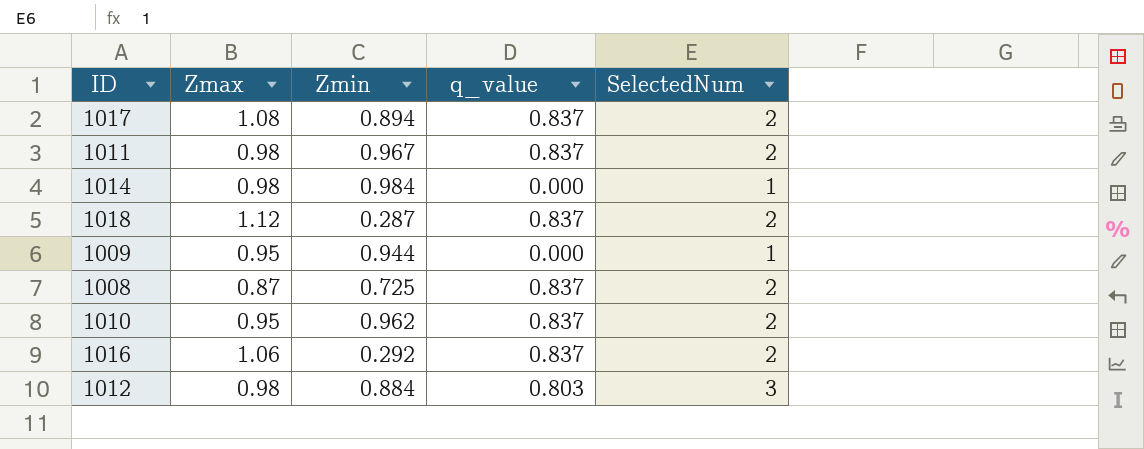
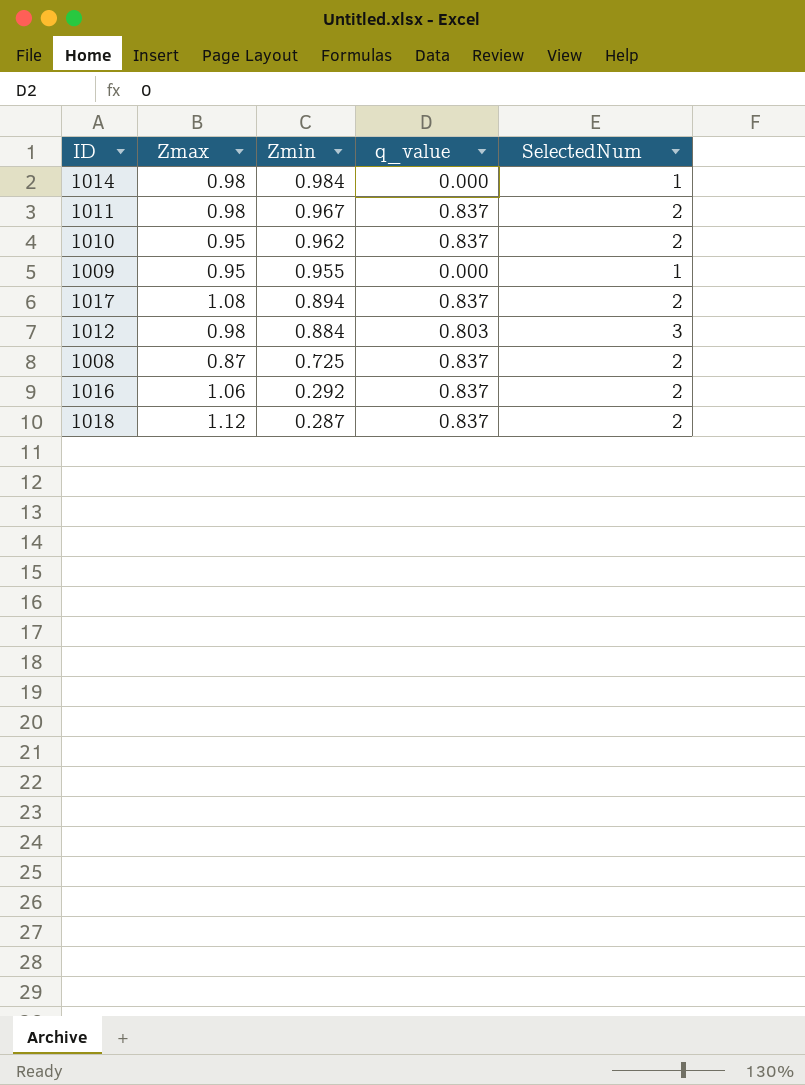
row order: none -> Zmin descending
1009 | Zmin: 0.944 -> 0.955

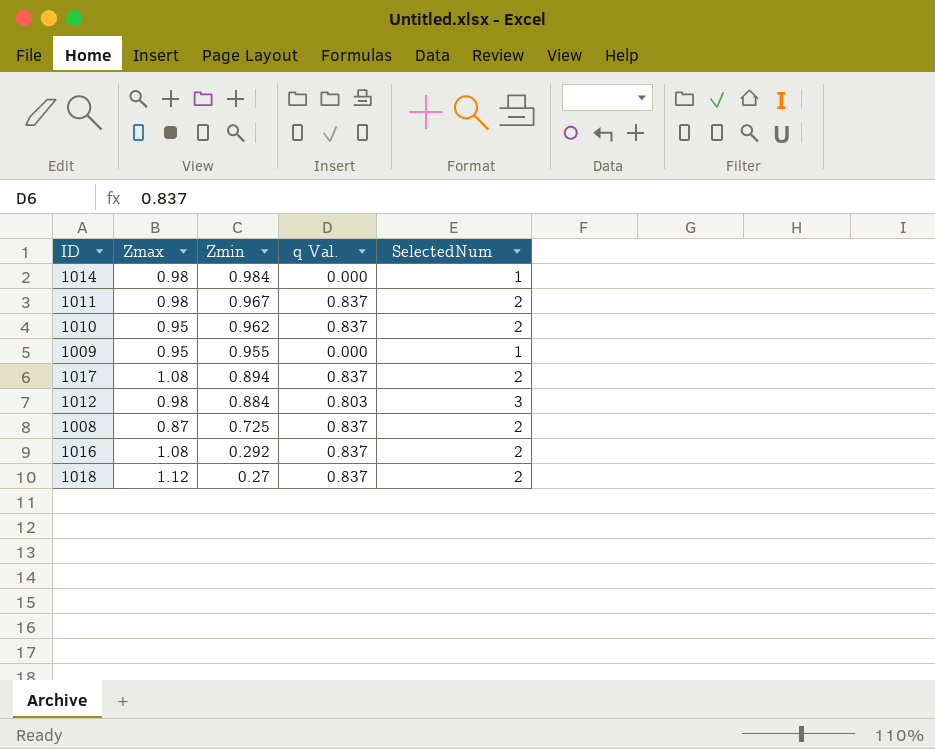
column name: q_value -> q Val.
1016 | Zmax: 1.06 -> 1.08
1018 | Zmin: 0.287 -> 0.27

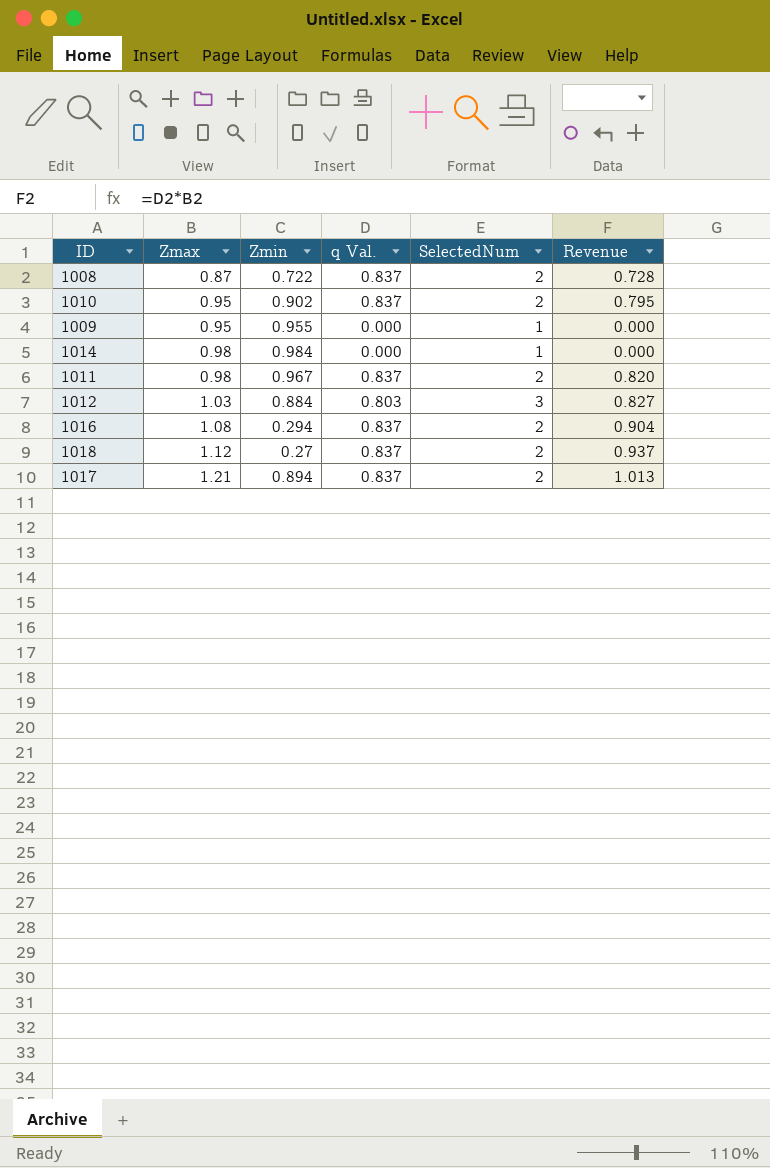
row order: Zmin descending -> Zmax ascending
column Revenue | formula: none -> [Zmax] * [q Val.]
1008 | Zmin: 0.725 -> 0.722
1010 | Zmin: 0.962 -> 0.902
1012 | Zmax: 0.98 -> 1.03
1016 | Zmin: 0.292 -> 0.294
1017 | Zmax: 1.08 -> 1.21

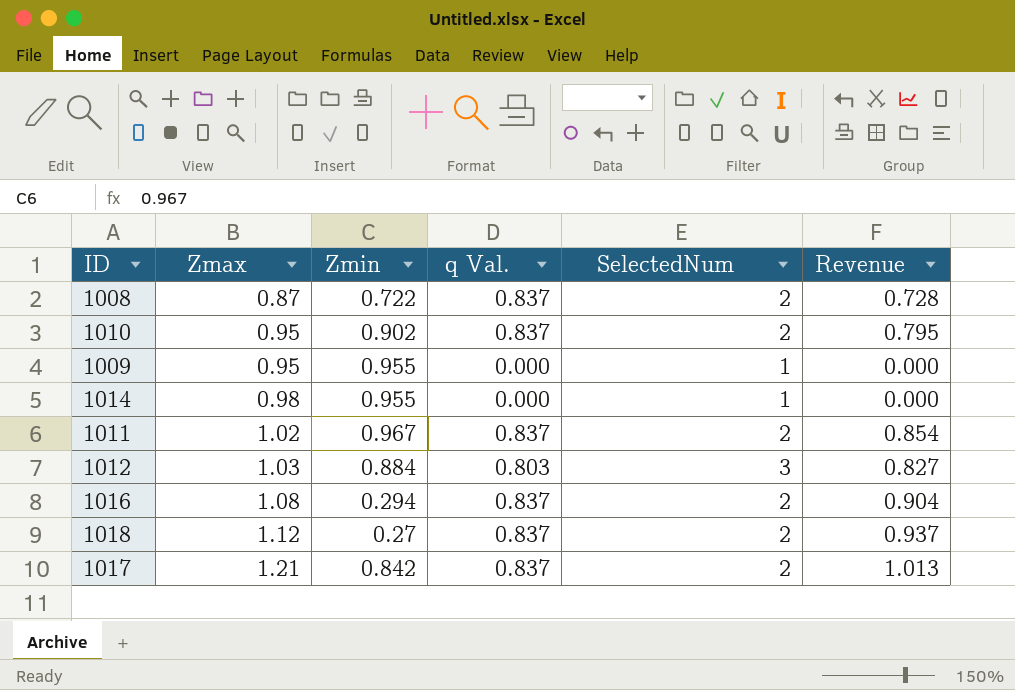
1014 | Zmin: 0.984 -> 0.955
1011 | Zmax: 0.98 -> 1.02
1011 | Revenue: 0.820 -> 0.854
1017 | Zmin: 0.894 -> 0.842

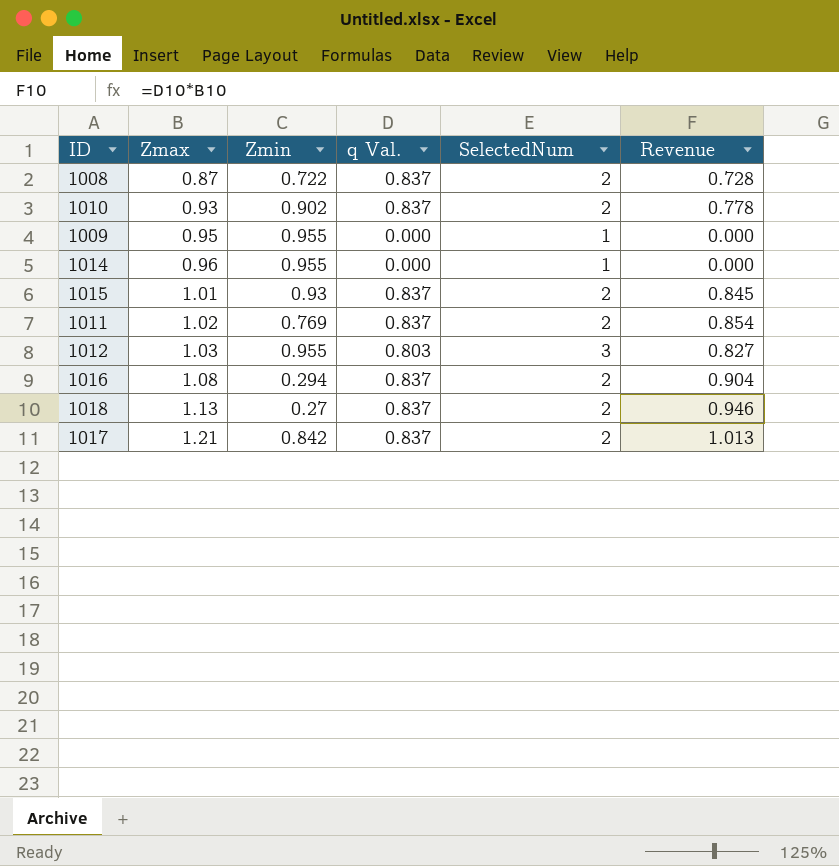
1010 | Zmax: 0.95 -> 0.93
1010 | Revenue: 0.795 -> 0.778
1014 | Zmax: 0.98 -> 0.96
row 1015: none -> 1.01 | 0.93 | 0.837 | 2 | 0.845
1011 | Zmin: 0.967 -> 0.769
1012 | Zmin: 0.884 -> 0.955
1018 | Zmax: 1.12 -> 1.13
1018 | Revenue: 0.937 -> 0.946

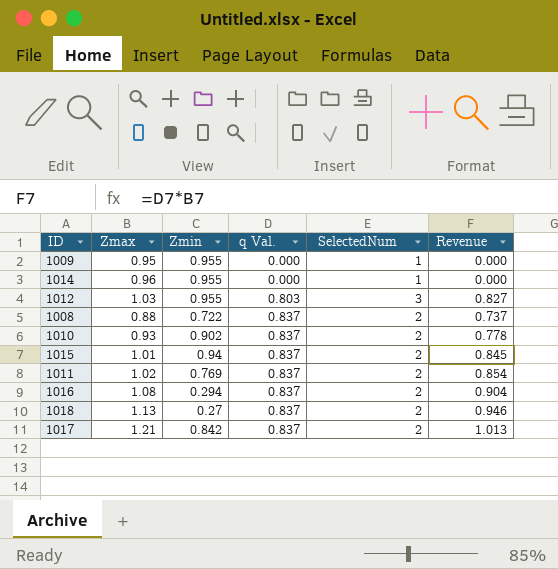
row order: Zmax ascending -> q Val. ascending
1008 | Zmax: 0.87 -> 0.88
1008 | Revenue: 0.728 -> 0.737
1015 | Zmin: 0.93 -> 0.94

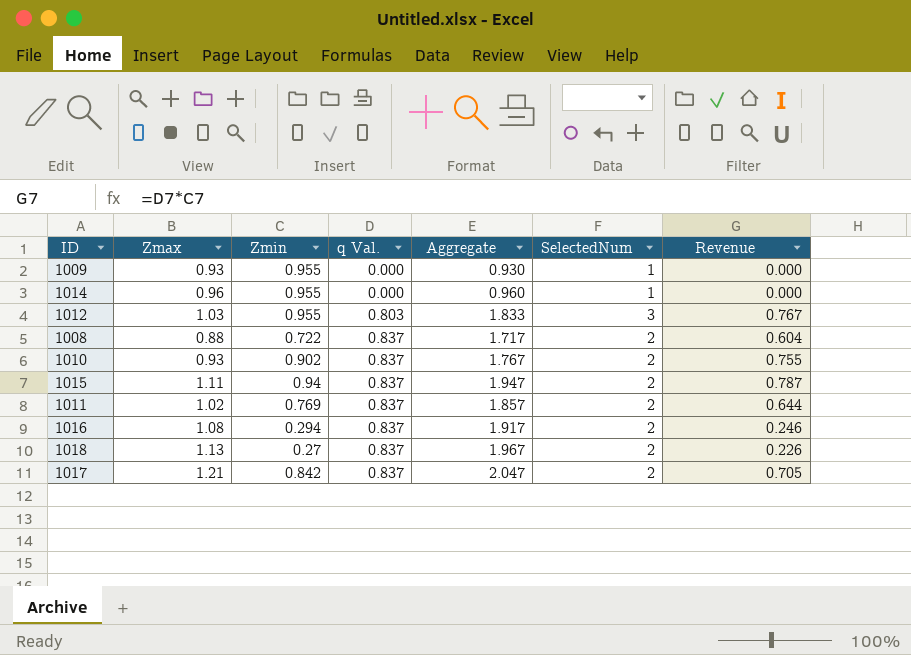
column Aggregate | formula: none -> [Zmax] + [q Val.]
column Revenue | formula: [Zmax] * [q Val.] -> [Zmin] * [q Val.]
1009 | Zmax: 0.95 -> 0.93
1015 | Zmax: 1.01 -> 1.11

